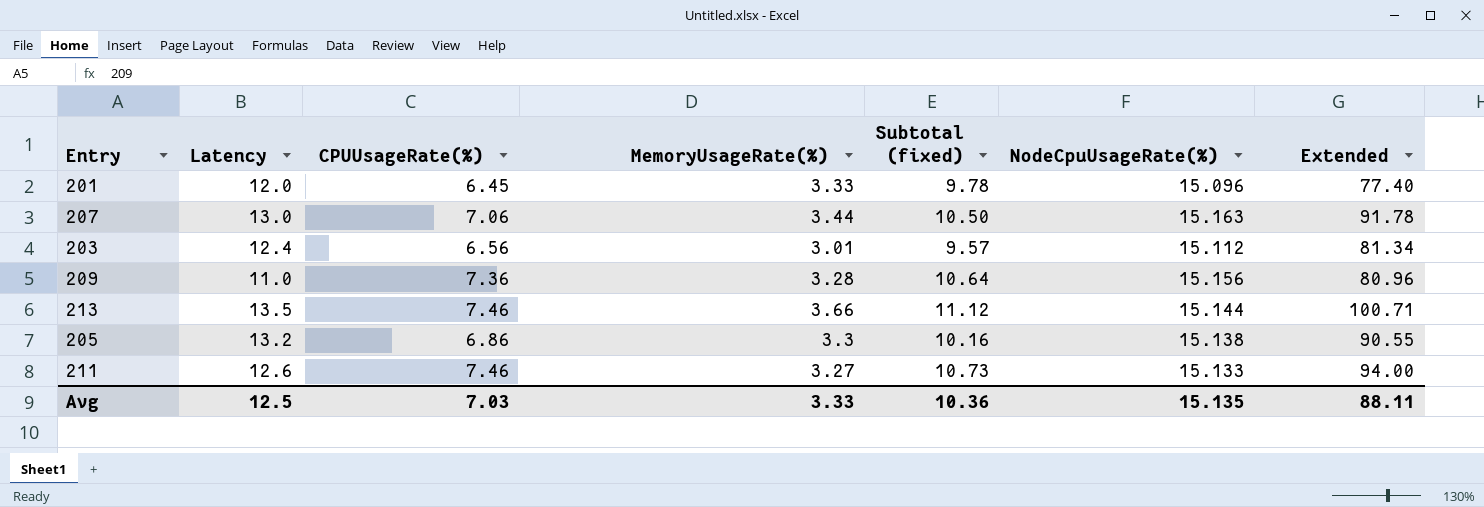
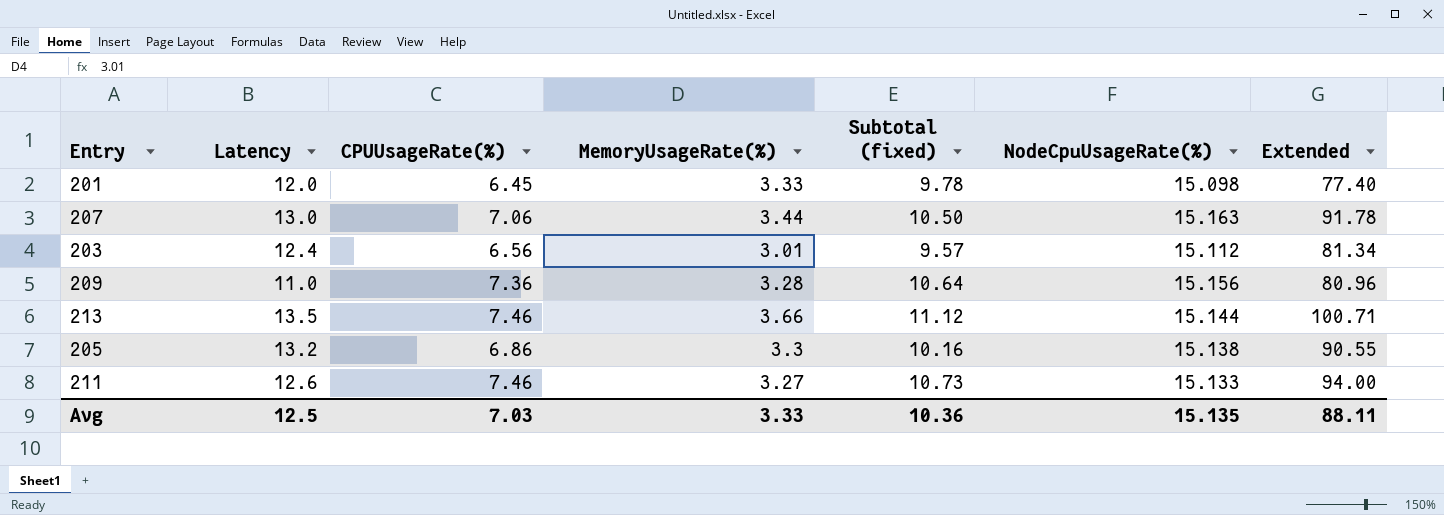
201 | NodeCpuUsageRate(%): 15.096 -> 15.098

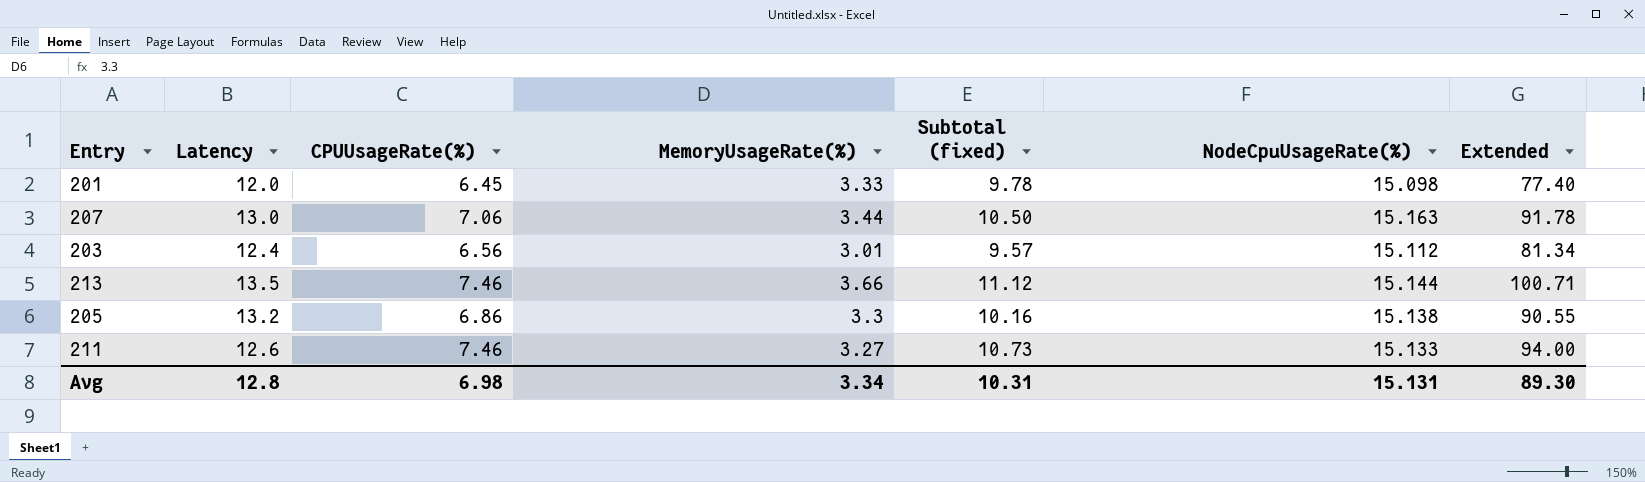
row 209: 11.0 | 7.36 | 3.28 | 10.64 | 15.156 | 80.96 -> none
Avg | Latency: 12.5 -> 12.8
Avg | CPUUsageRate(%): 7.03 -> 6.98
Avg | MemoryUsageRate(%): 3.33 -> 3.34
Avg | Subtotal (fixed): 10.36 -> 10.31
Avg | NodeCpuUsageRate(%): 15.135 -> 15.131
Avg | Extended: 88.11 -> 89.30

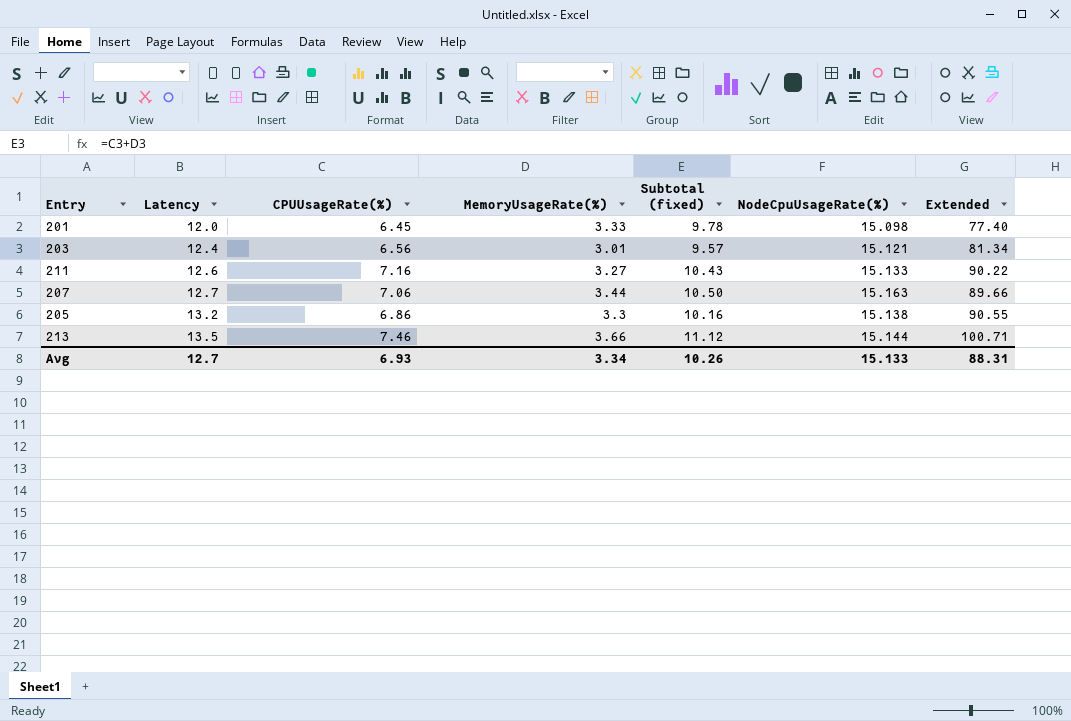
row order: none -> Latency ascending
203 | NodeCpuUsageRate(%): 15.112 -> 15.121
211 | CPUUsageRate(%): 7.46 -> 7.16
211 | Subtotal (fixed): 10.73 -> 10.43
211 | Extended: 94.00 -> 90.22
207 | Latency: 13.0 -> 12.7
207 | Extended: 91.78 -> 89.66
Avg | Latency: 12.8 -> 12.7
Avg | CPUUsageRate(%): 6.98 -> 6.93
Avg | Subtotal (fixed): 10.31 -> 10.26
Avg | NodeCpuUsageRate(%): 15.131 -> 15.133
Avg | Extended: 89.30 -> 88.31

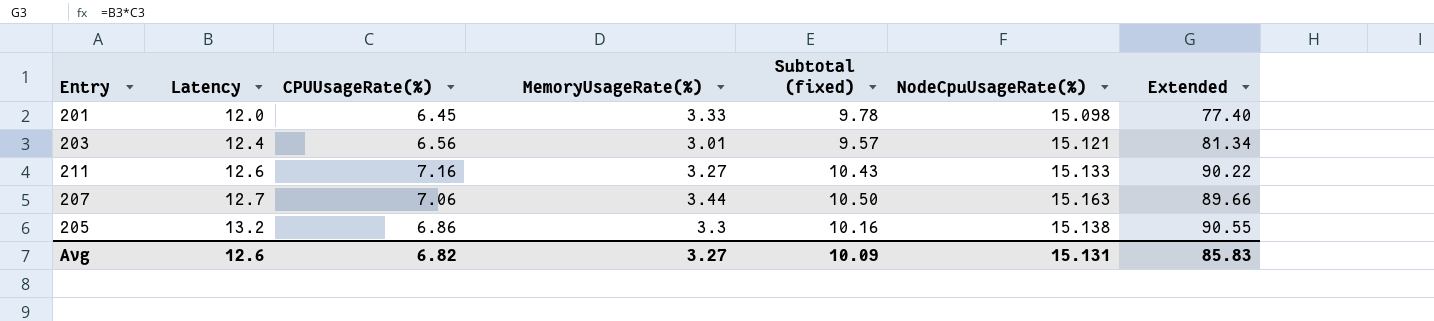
row 213: 13.5 | 7.46 | 3.66 | 11.12 | 15.144 | 100.71 -> none
Avg | Latency: 12.7 -> 12.6
Avg | CPUUsageRate(%): 6.93 -> 6.82
Avg | MemoryUsageRate(%): 3.34 -> 3.27
Avg | Subtotal (fixed): 10.26 -> 10.09
Avg | NodeCpuUsageRate(%): 15.133 -> 15.131
Avg | Extended: 88.31 -> 85.83

